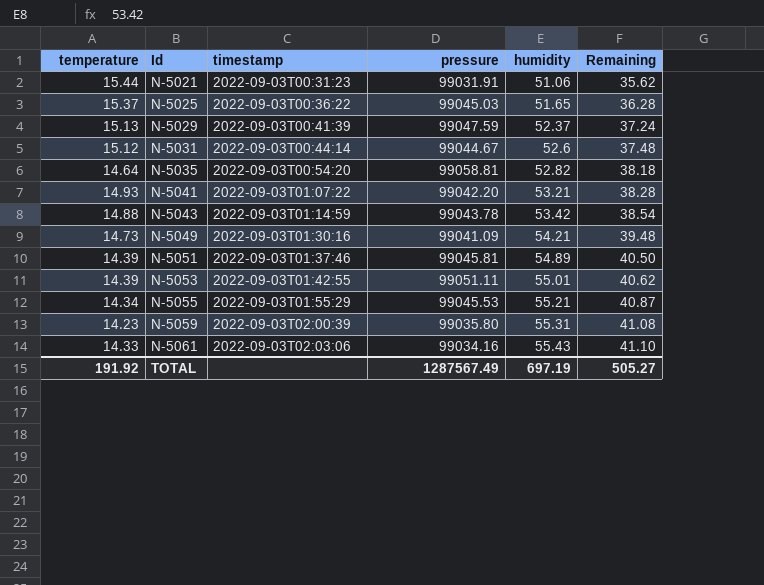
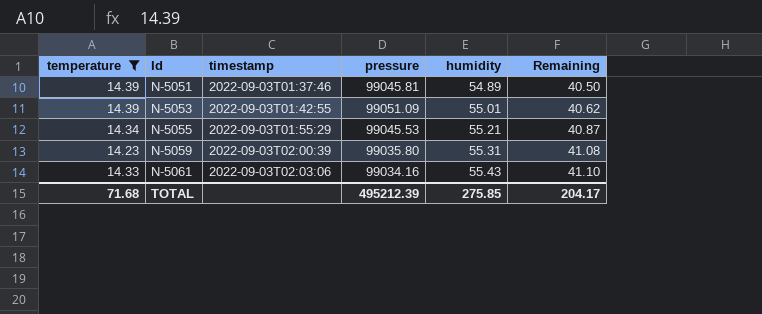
filter: none -> temperature <= 14.39
N-5053 | pressure: 99051.11 -> 99051.09
TOTAL | temperature: 191.92 -> 71.68
TOTAL | pressure: 1287567.49 -> 495212.39
TOTAL | humidity: 697.19 -> 275.85
TOTAL | Remaining: 505.27 -> 204.17

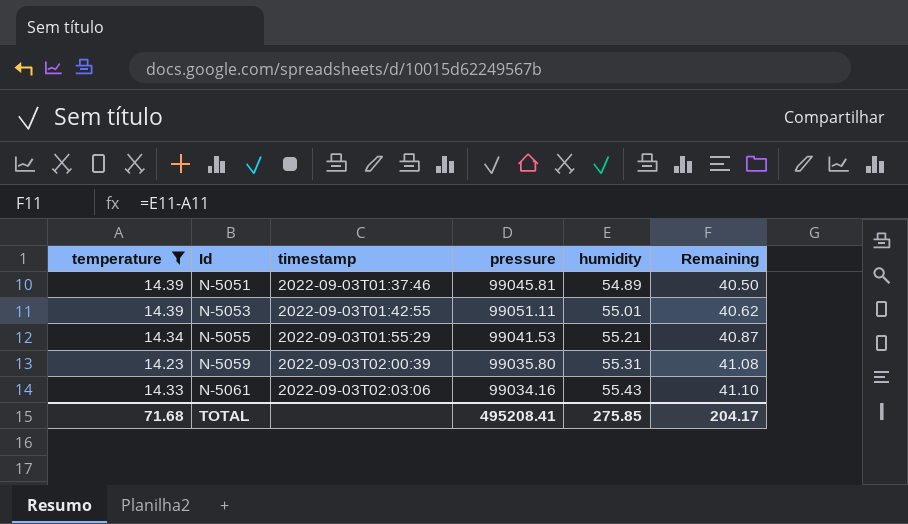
N-5053 | pressure: 99051.09 -> 99051.11
N-5055 | pressure: 99045.53 -> 99041.53
TOTAL | pressure: 495212.39 -> 495208.41

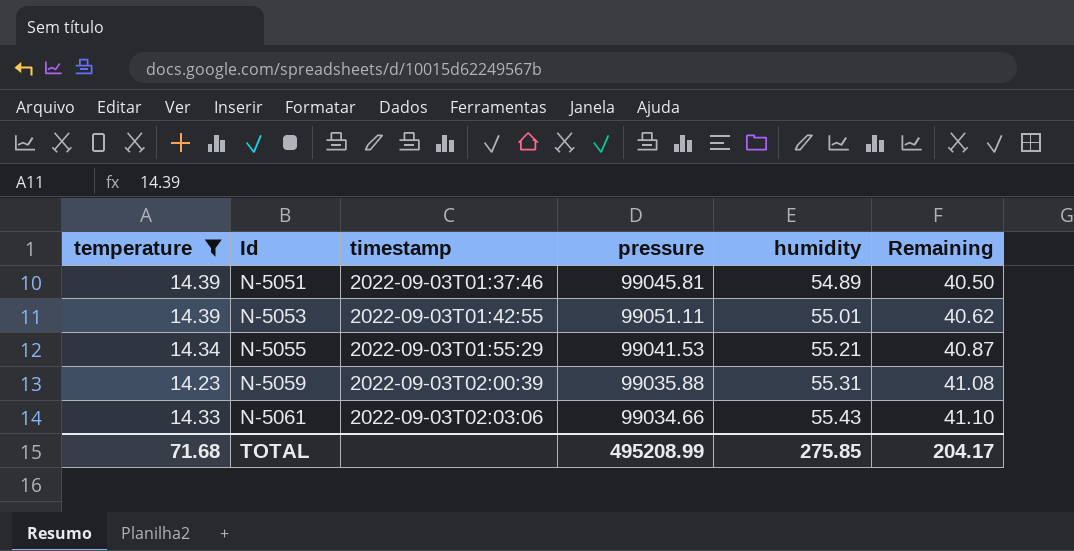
N-5059 | pressure: 99035.80 -> 99035.88
N-5061 | pressure: 99034.16 -> 99034.66
TOTAL | pressure: 495208.41 -> 495208.99

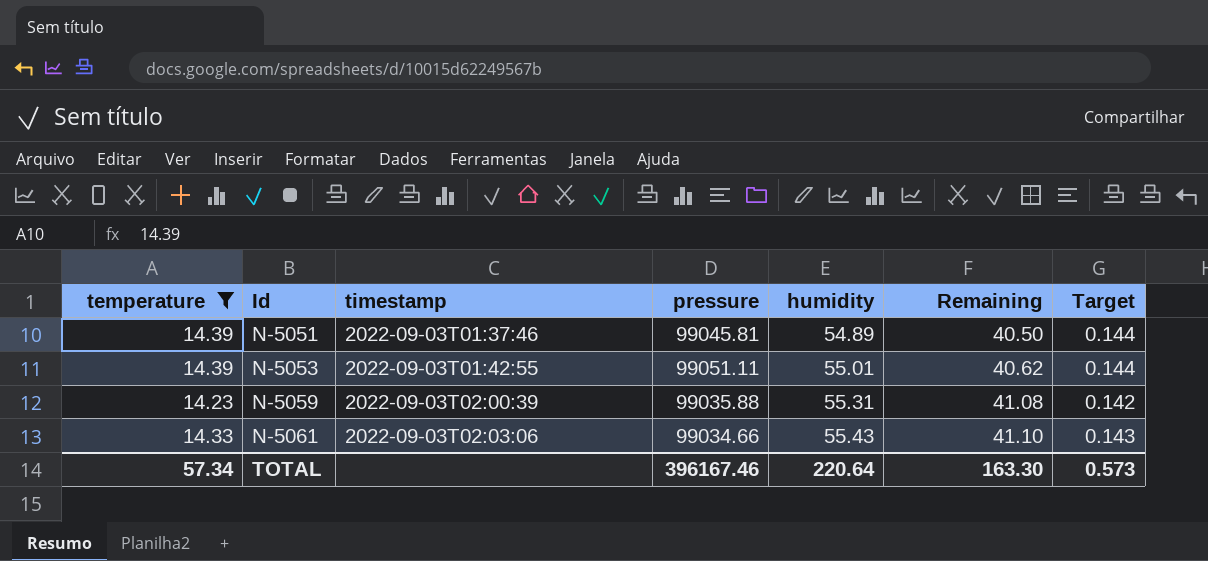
column Target | formula: none -> [temperature] * 0.01
row N-5055: 14.34 | 2022-09-03T01:55:29 | 99041.53 | 55.21 | 40.87 -> none
TOTAL | temperature: 71.68 -> 57.34
TOTAL | pressure: 495208.99 -> 396167.46
TOTAL | humidity: 275.85 -> 220.64
TOTAL | Remaining: 204.17 -> 163.30

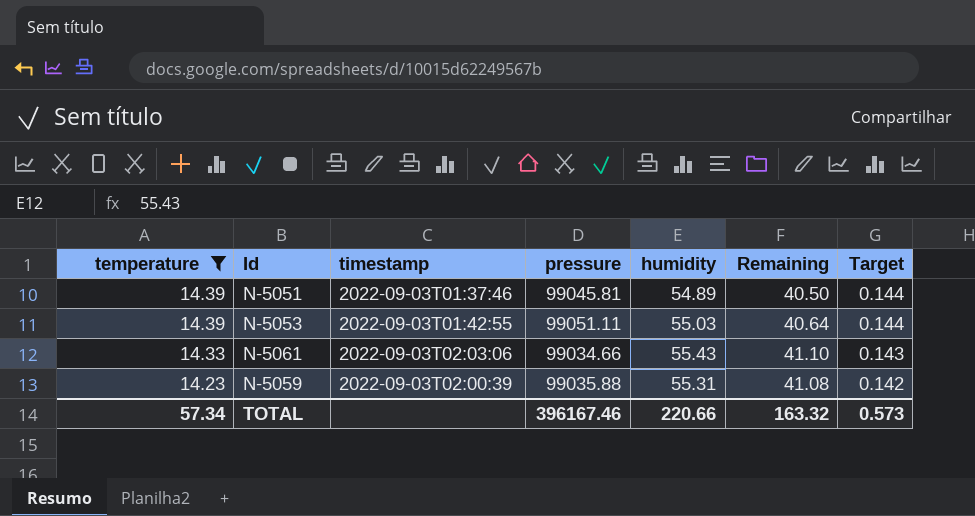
row order: Id ascending -> temperature descending
N-5053 | humidity: 55.01 -> 55.03
N-5053 | Remaining: 40.62 -> 40.64
TOTAL | humidity: 220.64 -> 220.66
TOTAL | Remaining: 163.30 -> 163.32

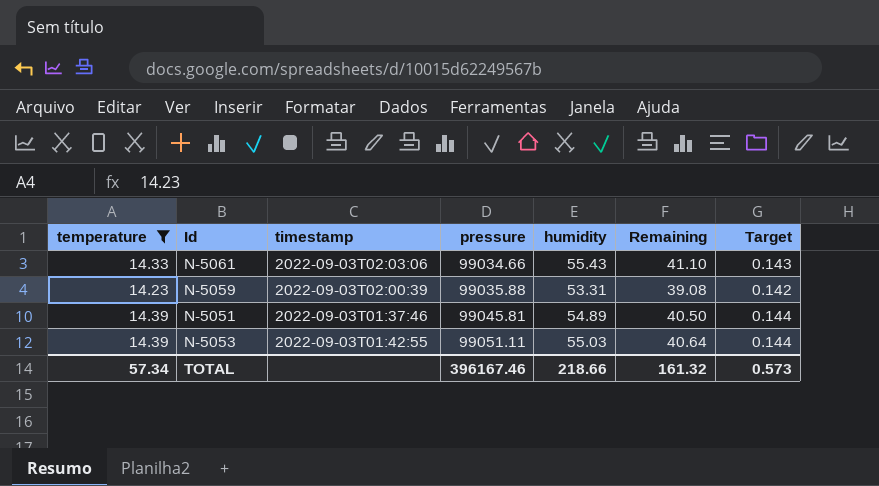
row order: temperature descending -> pressure ascending
N-5059 | humidity: 55.31 -> 53.31
N-5059 | Remaining: 41.08 -> 39.08
TOTAL | humidity: 220.66 -> 218.66
TOTAL | Remaining: 163.32 -> 161.32

